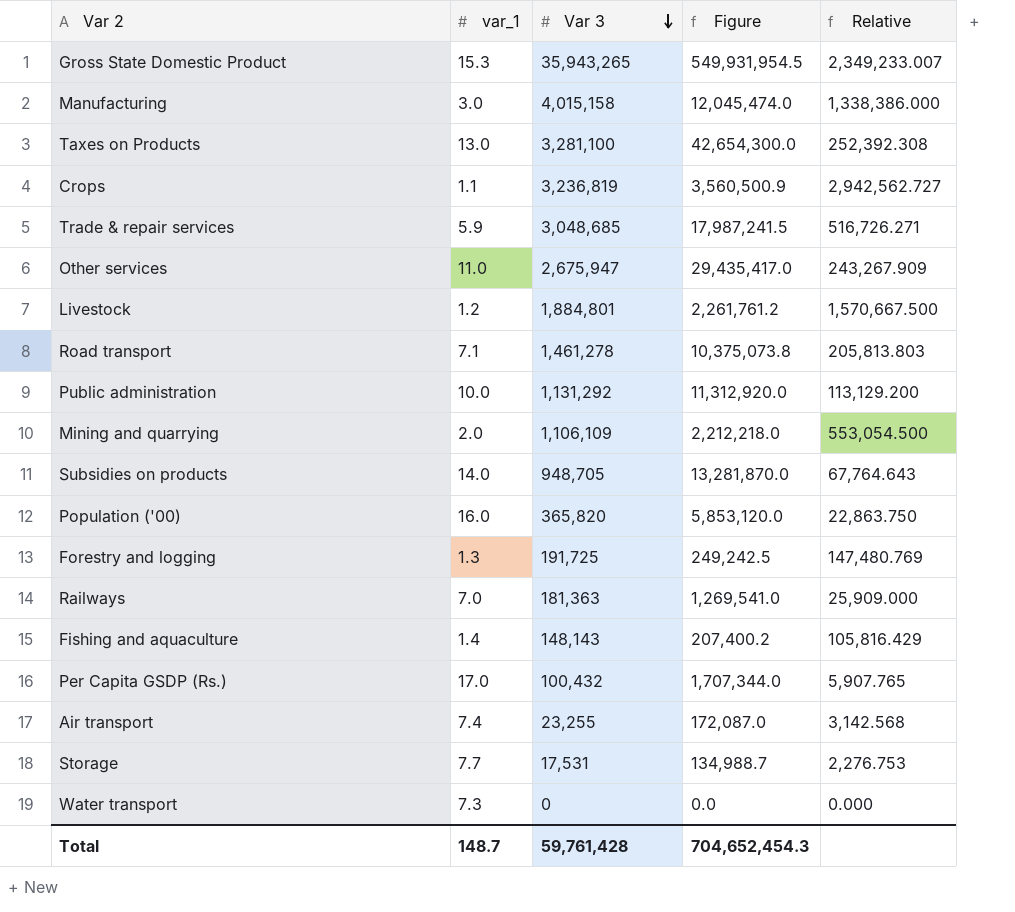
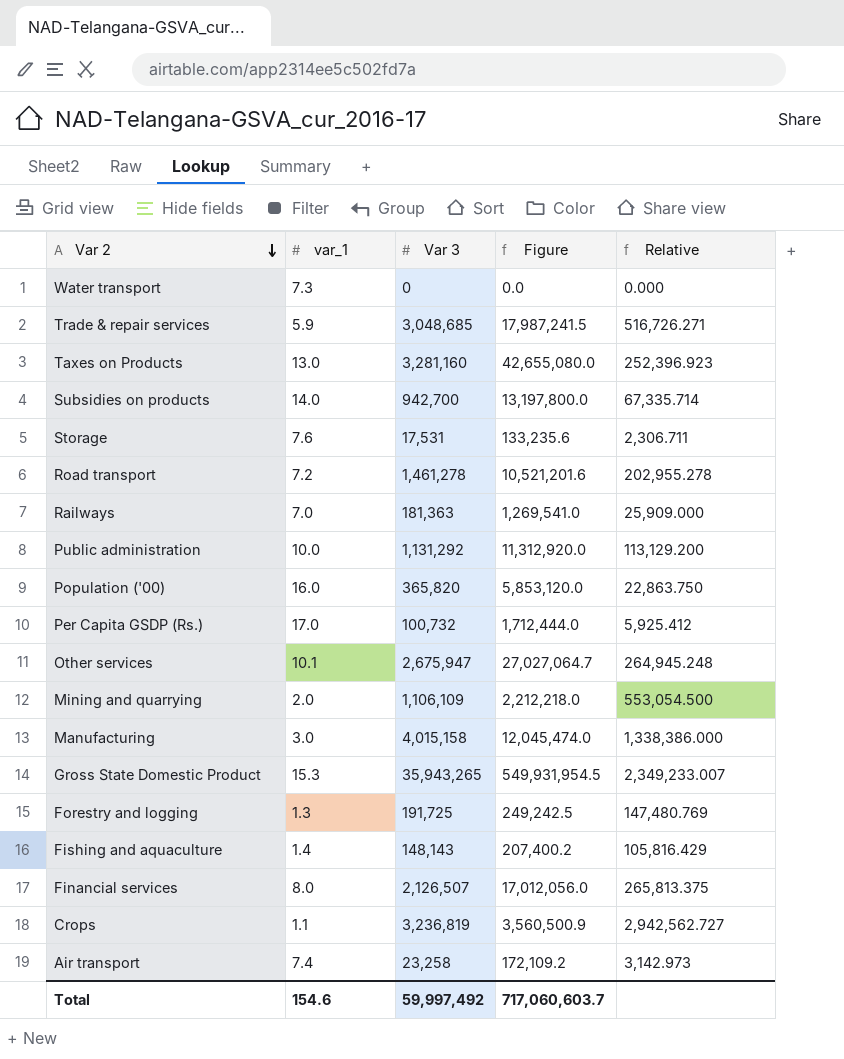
row order: Var 3 descending -> Var 2 descending
row Livestock: 1.2 | 1,884,801 | 2,261,761.2 | 1,570,667.500 -> none
Taxes on Products | Var 3: 3,281,100 -> 3,281,160
Taxes on Products | Figure: 42,654,300.0 -> 42,655,080.0
Taxes on Products | Relative: 252,392.308 -> 252,396.923
Subsidies on products | Var 3: 948,705 -> 942,700
Subsidies on products | Figure: 13,281,870.0 -> 13,197,800.0
Subsidies on products | Relative: 67,764.643 -> 67,335.714
Storage | var_1: 7.7 -> 7.6
Storage | Figure: 134,988.7 -> 133,235.6
Storage | Relative: 2,276.753 -> 2,306.711
Road transport | var_1: 7.1 -> 7.2
Road transport | Figure: 10,375,073.8 -> 10,521,201.6
Road transport | Relative: 205,813.803 -> 202,955.278
Per Capita GSDP (Rs.) | Var 3: 100,432 -> 100,732
Per Capita GSDP (Rs.) | Figure: 1,707,344.0 -> 1,712,444.0
Per Capita GSDP (Rs.) | Relative: 5,907.765 -> 5,925.412
Other services | var_1: 11.0 -> 10.1
Other services | Figure: 29,435,417.0 -> 27,027,064.7
Other services | Relative: 243,267.909 -> 264,945.248
row Financial services: none -> 8.0 | 2,126,507 | 17,012,056.0 | 265,813.375
Air transport | Var 3: 23,255 -> 23,258
Air transport | Figure: 172,087.0 -> 172,109.2
Air transport | Relative: 3,142.568 -> 3,142.973
Total | var_1: 148.7 -> 154.6
Total | Var 3: 59,761,428 -> 59,997,492
Total | Figure: 704,652,454.3 -> 717,060,603.7

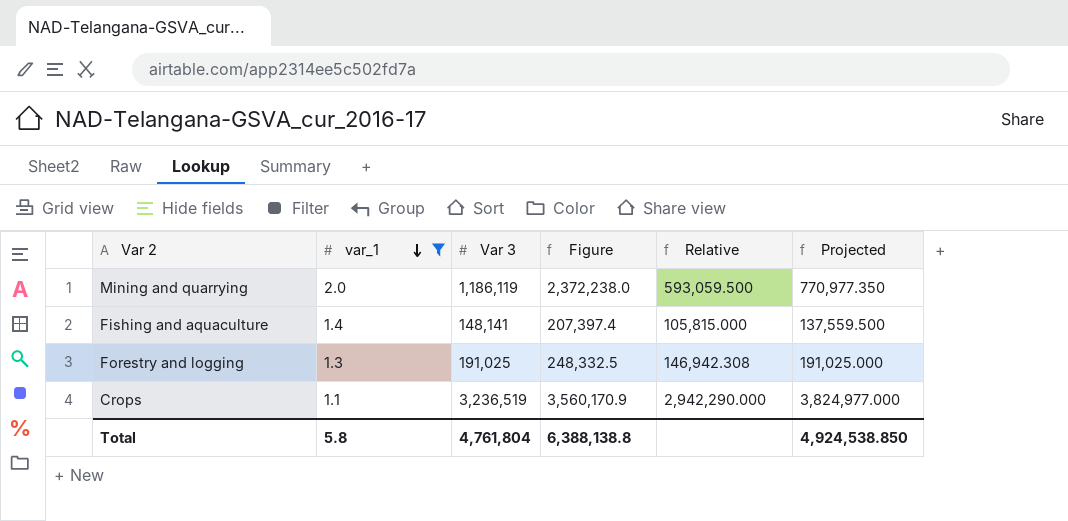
filter: none -> var_1 <= 2.0
row order: Var 2 descending -> var_1 descending
column Projected | formula: none -> [Relative] * 1.3
Mining and quarrying | Var 3: 1,106,109 -> 1,186,119
Mining and quarrying | Figure: 2,212,218.0 -> 2,372,238.0
Mining and quarrying | Relative: 553,054.500 -> 593,059.500
Fishing and aquaculture | Var 3: 148,143 -> 148,141
Fishing and aquaculture | Figure: 207,400.2 -> 207,397.4
Fishing and aquaculture | Relative: 105,816.429 -> 105,815.000
Forestry and logging | Var 3: 191,725 -> 191,025
Forestry and logging | Figure: 249,242.5 -> 248,332.5
Forestry and logging | Relative: 147,480.769 -> 146,942.308
Crops | Var 3: 3,236,819 -> 3,236,519
Crops | Figure: 3,560,500.9 -> 3,560,170.9
Crops | Relative: 2,942,562.727 -> 2,942,290.000
Total | var_1: 154.6 -> 5.8
Total | Var 3: 59,997,492 -> 4,761,804
Total | Figure: 717,060,603.7 -> 6,388,138.8

